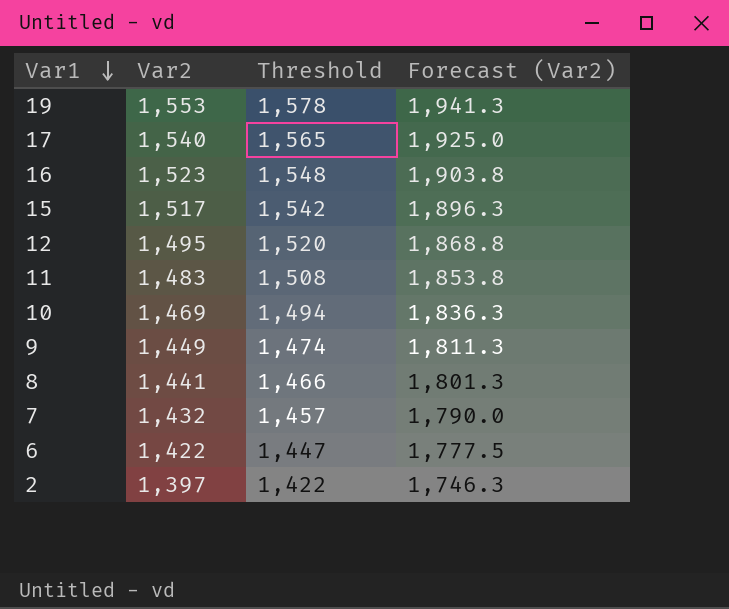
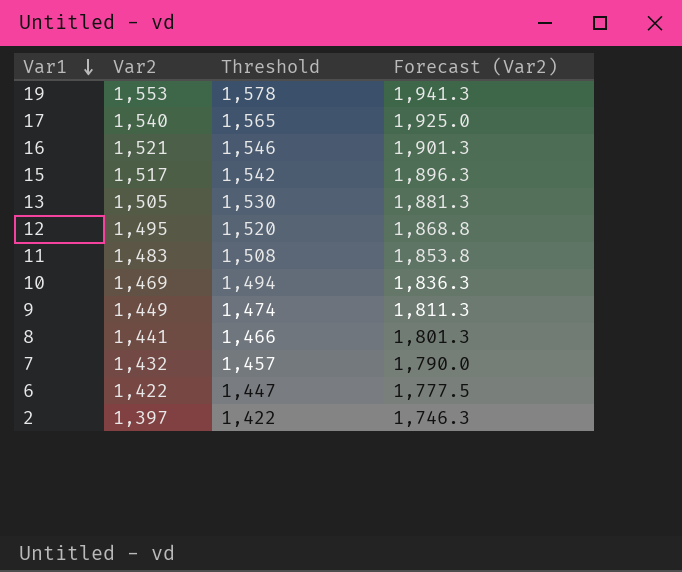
16 | Var2: 1,523 -> 1,521
16 | Threshold: 1,548 -> 1,546
16 | Forecast (Var2): 1,903.8 -> 1,901.3
row 13: none -> 1,505 | 1,530 | 1,881.3

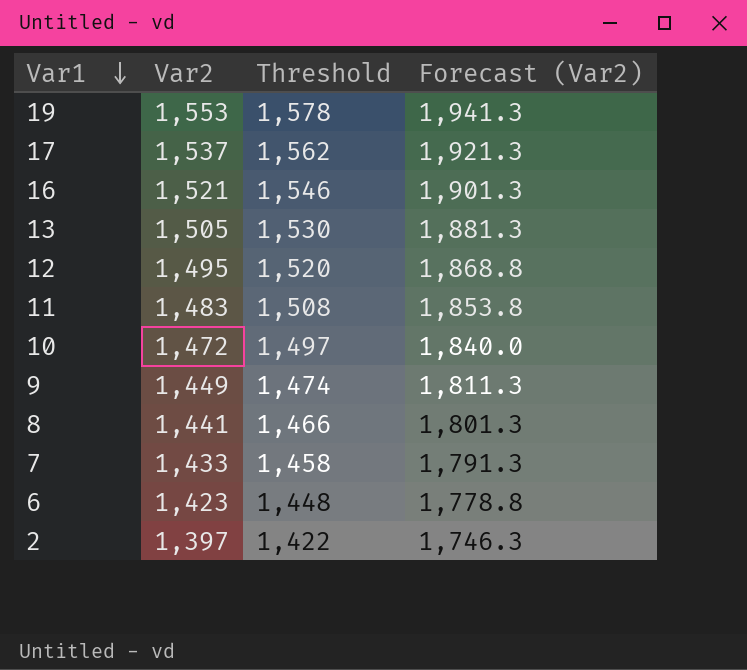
row 15: 1,517 | 1,542 | 1,896.3 -> none
17 | Var2: 1,540 -> 1,537
17 | Threshold: 1,565 -> 1,562
17 | Forecast (Var2): 1,925.0 -> 1,921.3
10 | Var2: 1,469 -> 1,472
10 | Threshold: 1,494 -> 1,497
10 | Forecast (Var2): 1,836.3 -> 1,840.0
7 | Var2: 1,432 -> 1,433
7 | Threshold: 1,457 -> 1,458
7 | Forecast (Var2): 1,790.0 -> 1,791.3
6 | Var2: 1,422 -> 1,423
6 | Threshold: 1,447 -> 1,448
6 | Forecast (Var2): 1,777.5 -> 1,778.8

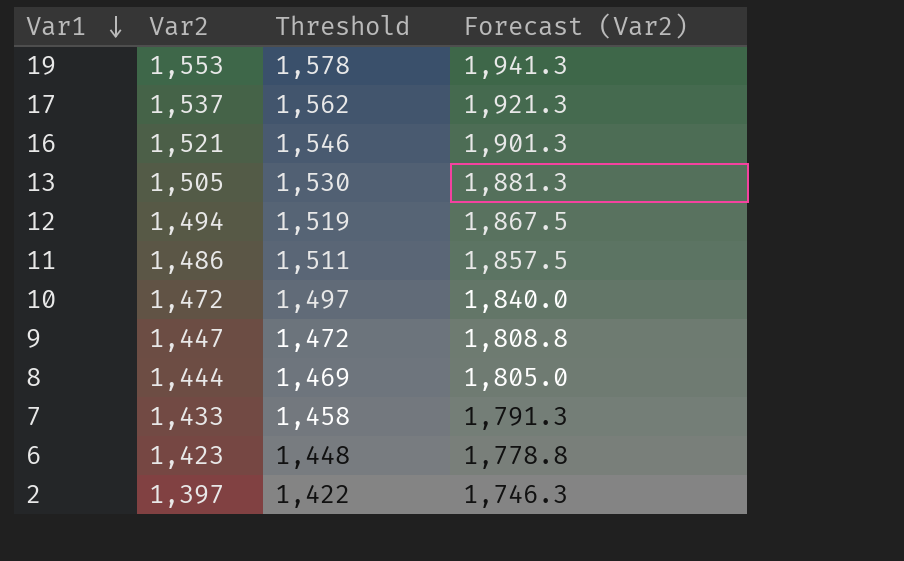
12 | Var2: 1,495 -> 1,494
12 | Threshold: 1,520 -> 1,519
12 | Forecast (Var2): 1,868.8 -> 1,867.5
11 | Var2: 1,483 -> 1,486
11 | Threshold: 1,508 -> 1,511
11 | Forecast (Var2): 1,853.8 -> 1,857.5
9 | Var2: 1,449 -> 1,447
9 | Threshold: 1,474 -> 1,472
9 | Forecast (Var2): 1,811.3 -> 1,808.8
8 | Var2: 1,441 -> 1,444
8 | Threshold: 1,466 -> 1,469
8 | Forecast (Var2): 1,801.3 -> 1,805.0

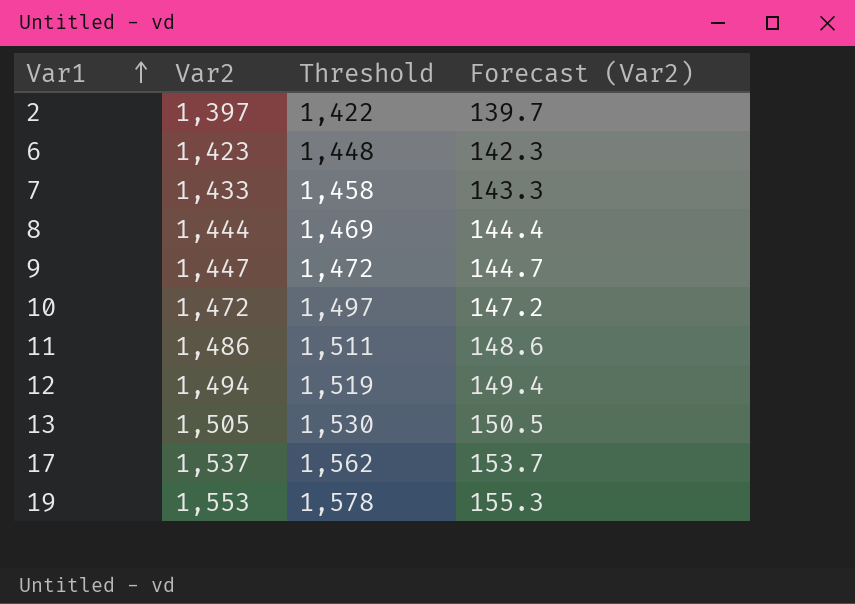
row order: Var1 descending -> Var1 ascending
column Forecast (Var2) | formula: [Var2] * 1.25 -> [Var2] * 0.1
row 16: 1,521 | 1,546 | 1,901.3 -> none

